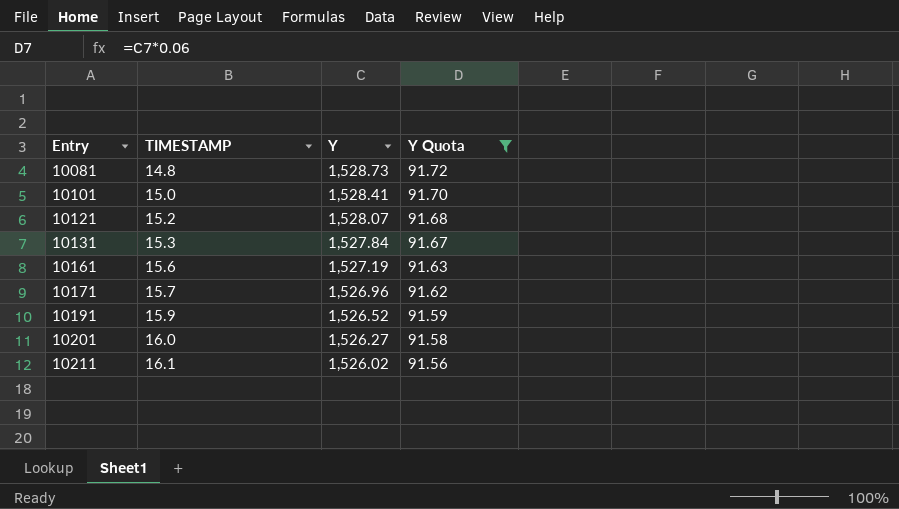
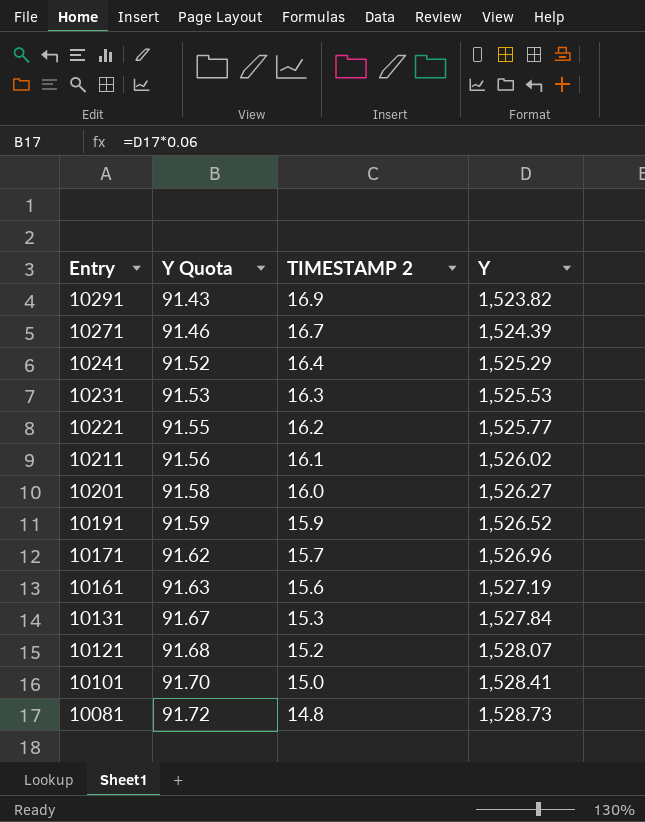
filter: Y Quota >= 91.56 -> none
row order: Entry ascending -> Entry descending
column Y Quota | position: 4 -> 2
column name: TIMESTAMP -> TIMESTAMP 2

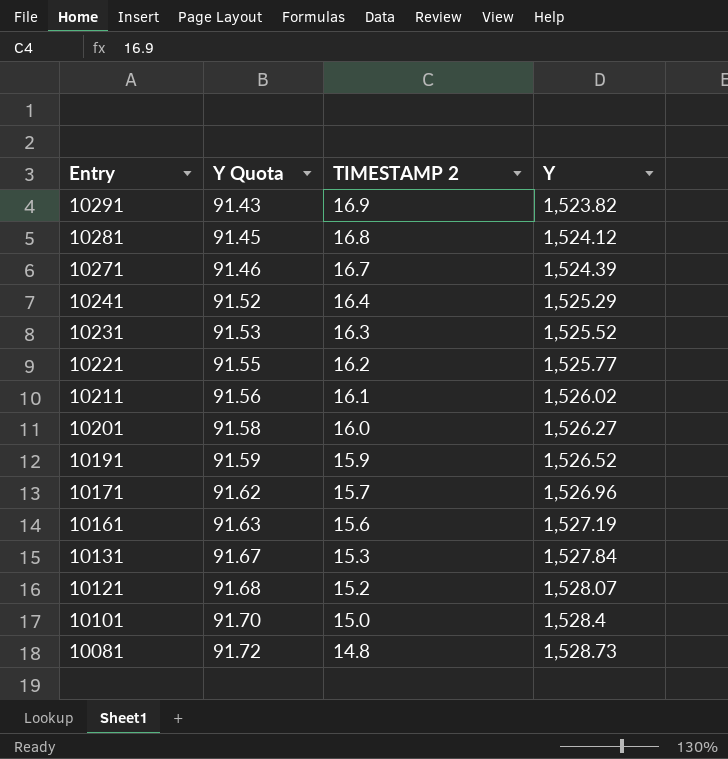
row 10281: none -> 91.45 | 16.8 | 1,524.12
10231 | Y: 1,525.53 -> 1,525.52
10101 | Y: 1,528.41 -> 1,528.4

